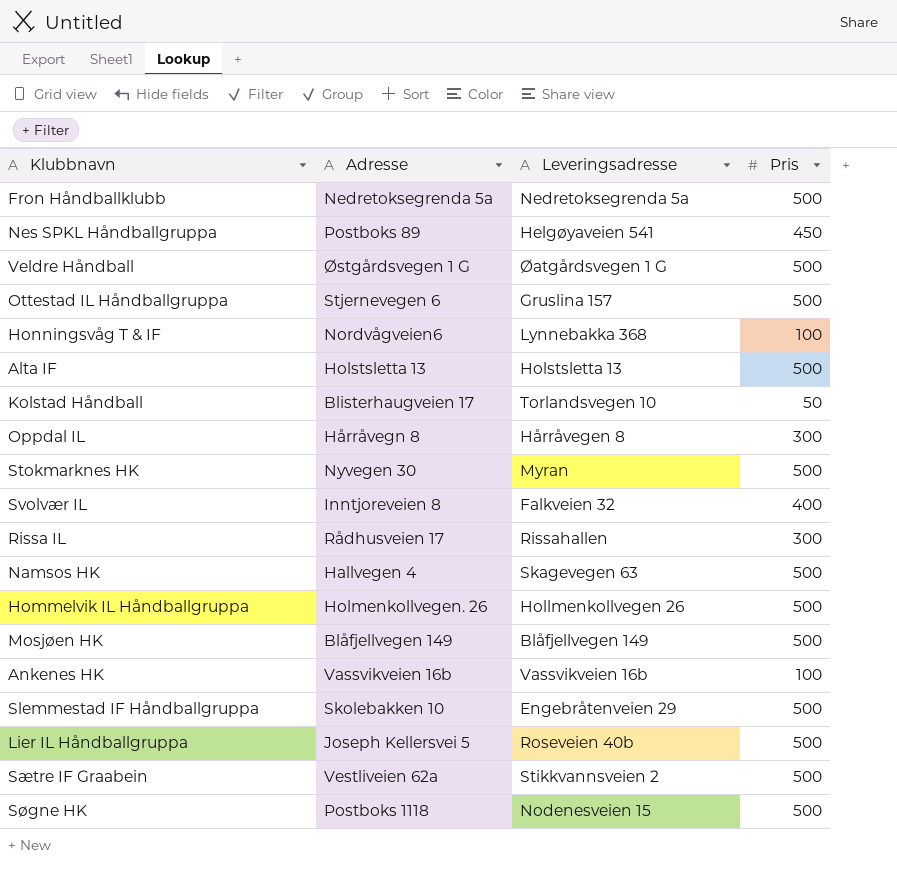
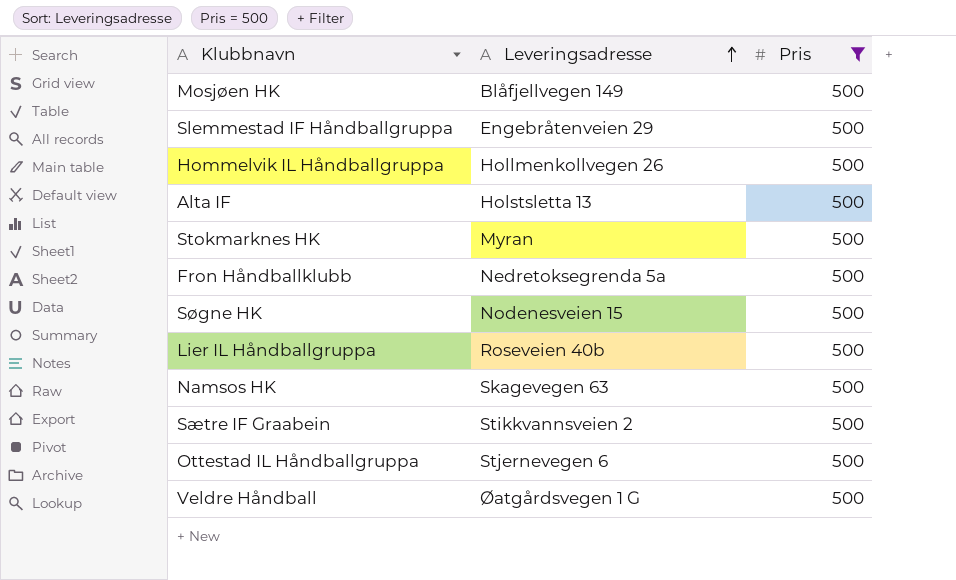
filter: none -> Pris = 500
row order: none -> Leveringsadresse ascending
column Adresse | position: 2 -> none
Ottestad IL Håndballgruppa | Leveringsadresse: Gruslina 157 -> Stjernevegen 6

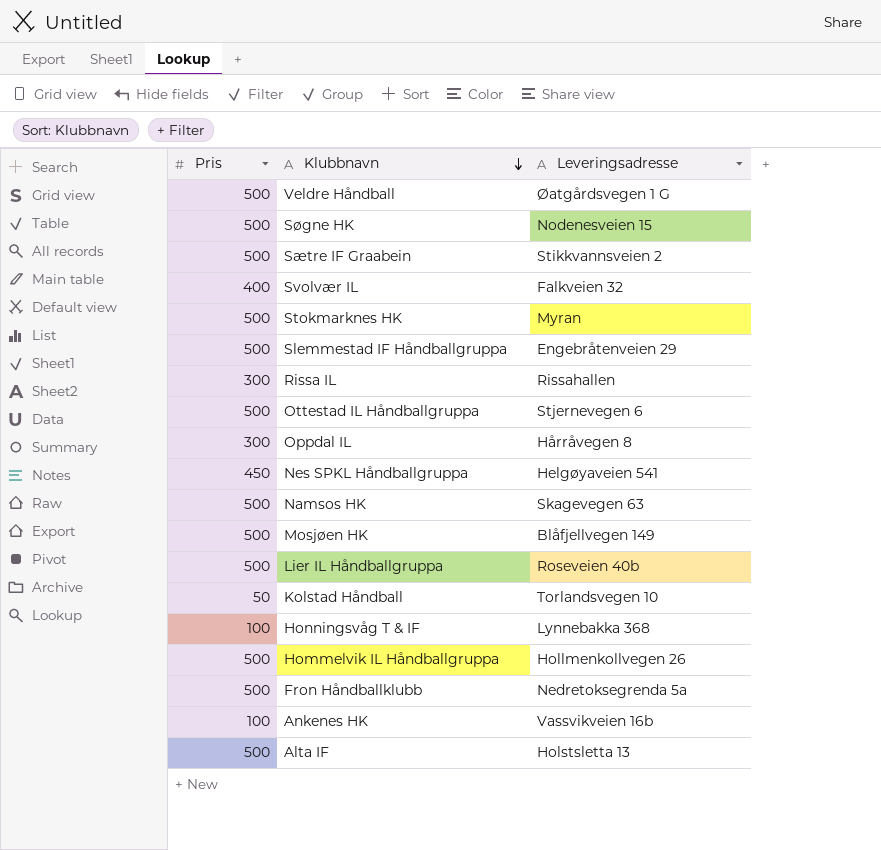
filter: Pris = 500 -> none
row order: Leveringsadresse ascending -> Klubbnavn descending
column Pris | position: 3 -> 1

